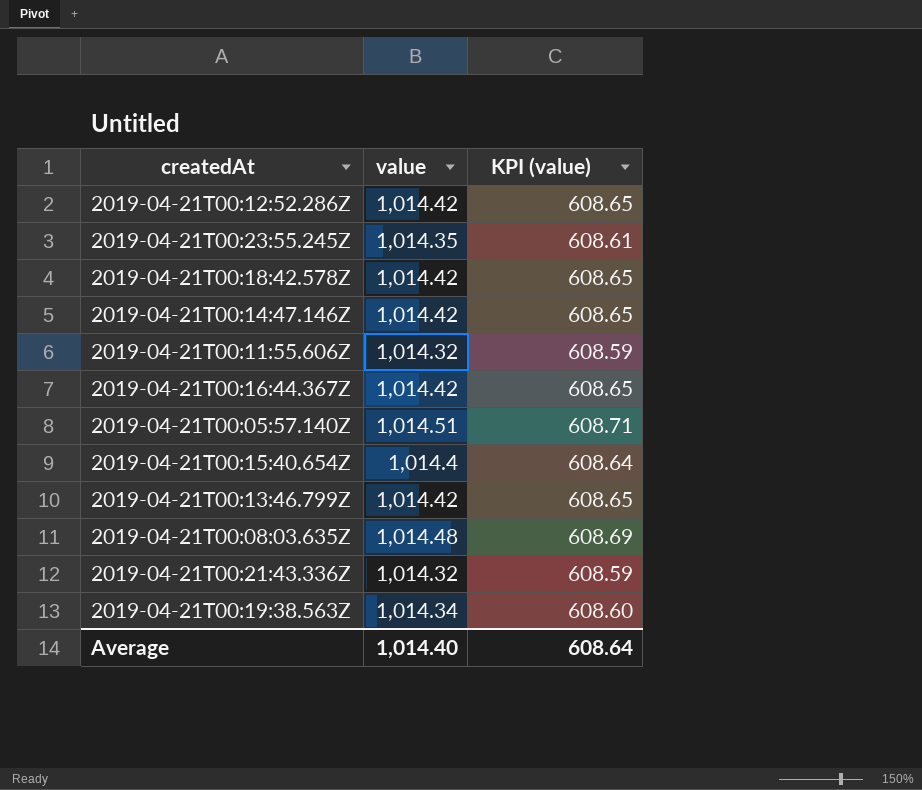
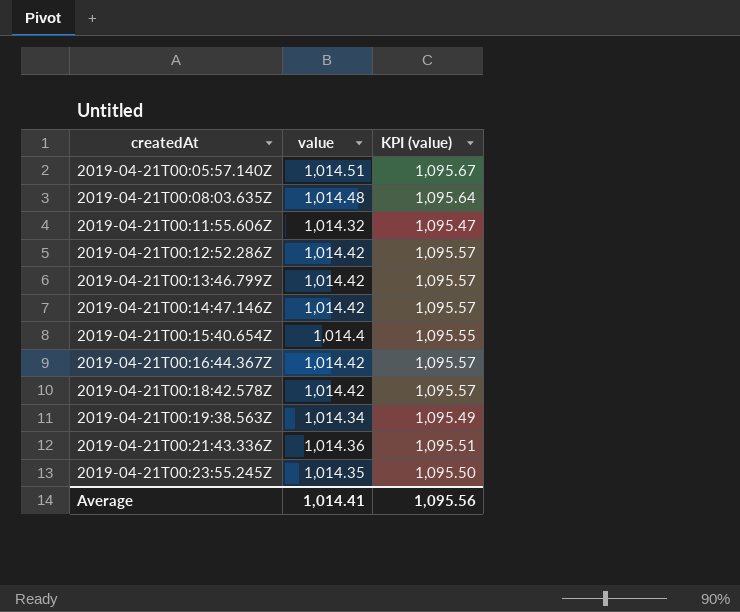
row order: none -> createdAt ascending
column KPI (value) | formula: [value] * 0.6 -> [value] * 1.08
2019-04-21T00:21:43.336Z | value: 1,014.32 -> 1,014.36
Average | value: 1,014.40 -> 1,014.41
Average | KPI (value): 608.64 -> 1,095.56

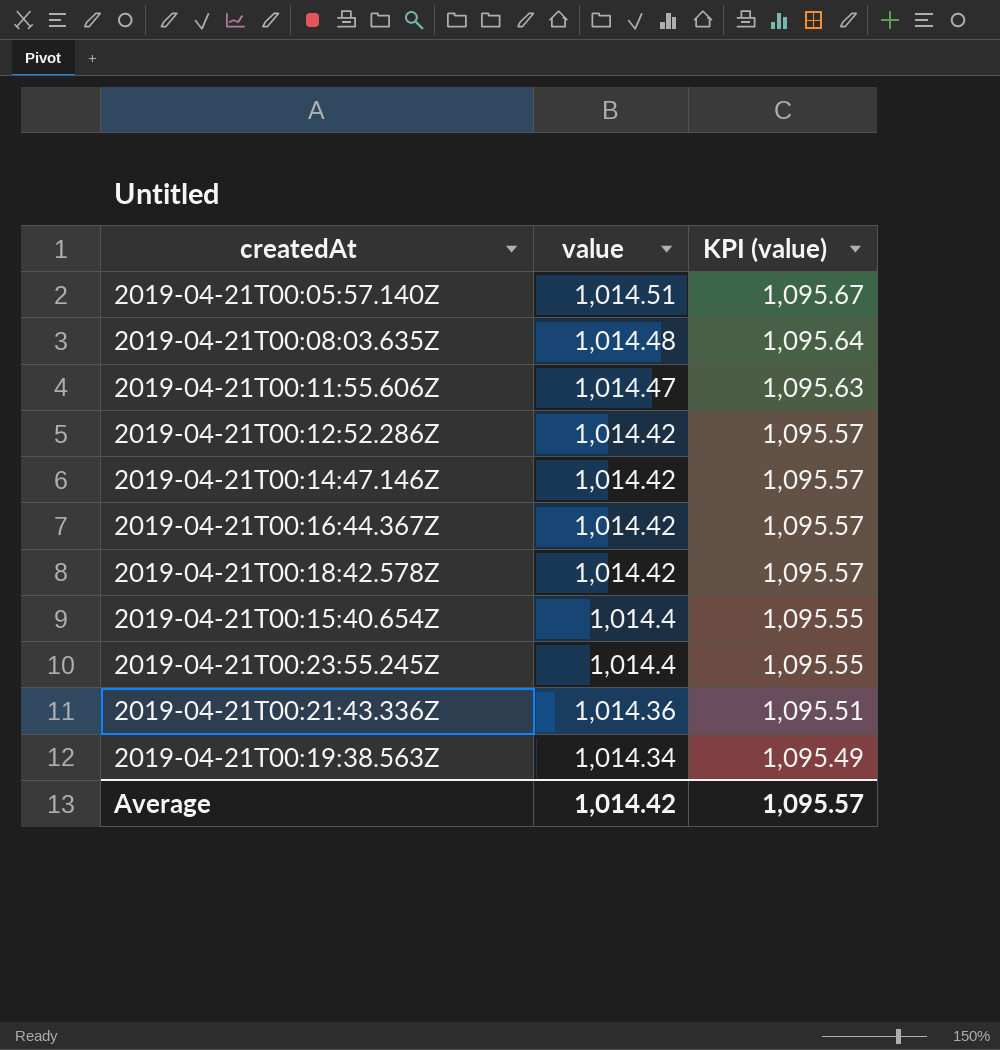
row order: createdAt ascending -> value descending
row 2019-04-21T00:13:46.799Z: 1,014.42 | 1,095.57 -> none
2019-04-21T00:11:55.606Z | value: 1,014.32 -> 1,014.47
2019-04-21T00:11:55.606Z | KPI (value): 1,095.47 -> 1,095.63
2019-04-21T00:23:55.245Z | value: 1,014.35 -> 1,014.4
2019-04-21T00:23:55.245Z | KPI (value): 1,095.50 -> 1,095.55
Average | value: 1,014.41 -> 1,014.42
Average | KPI (value): 1,095.56 -> 1,095.57

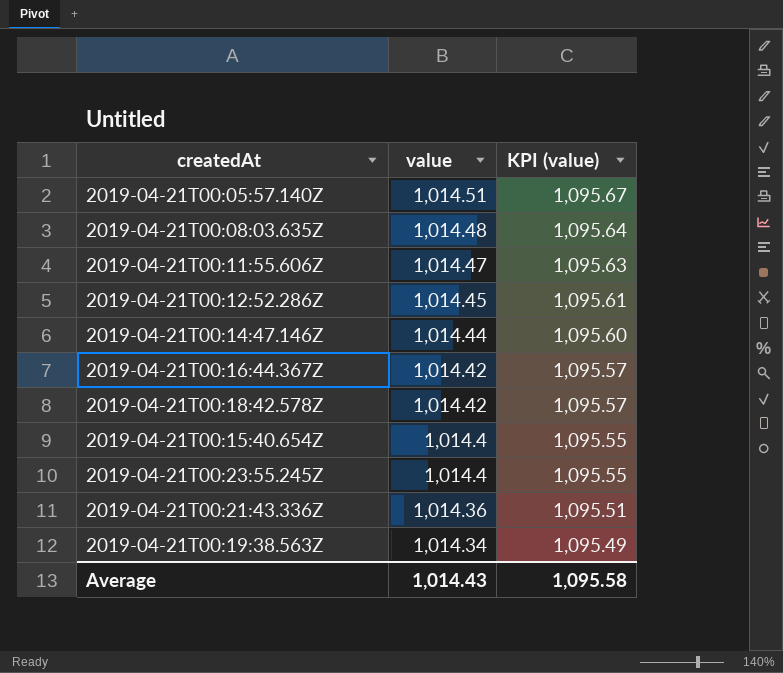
2019-04-21T00:12:52.286Z | value: 1,014.42 -> 1,014.45
2019-04-21T00:12:52.286Z | KPI (value): 1,095.57 -> 1,095.61
2019-04-21T00:14:47.146Z | value: 1,014.42 -> 1,014.44
2019-04-21T00:14:47.146Z | KPI (value): 1,095.57 -> 1,095.60
Average | value: 1,014.42 -> 1,014.43
Average | KPI (value): 1,095.57 -> 1,095.58

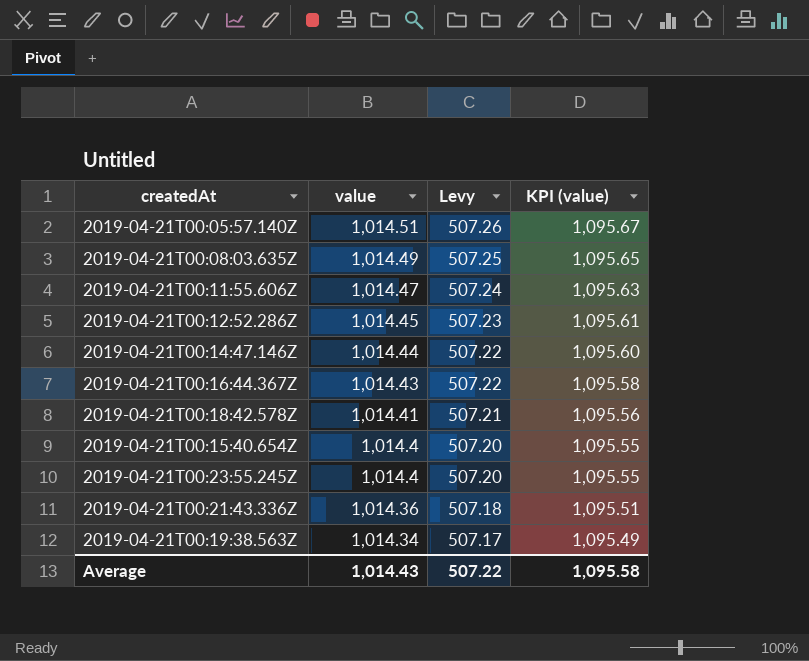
column Levy | formula: none -> [value] * 0.5
2019-04-21T00:08:03.635Z | value: 1,014.48 -> 1,014.49
2019-04-21T00:08:03.635Z | KPI (value): 1,095.64 -> 1,095.65
2019-04-21T00:16:44.367Z | value: 1,014.42 -> 1,014.43
2019-04-21T00:16:44.367Z | KPI (value): 1,095.57 -> 1,095.58
2019-04-21T00:18:42.578Z | value: 1,014.42 -> 1,014.41
2019-04-21T00:18:42.578Z | KPI (value): 1,095.57 -> 1,095.56

